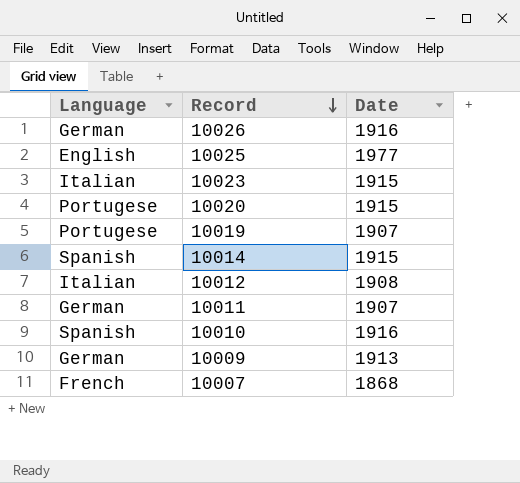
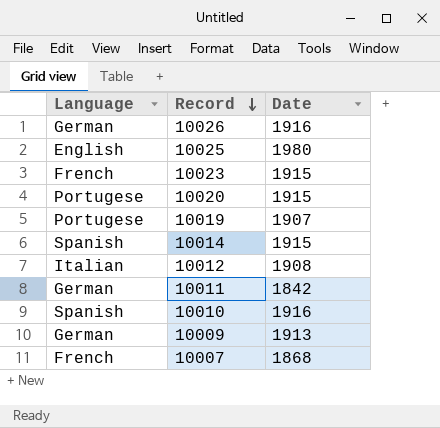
10025 | Date: 1977 -> 1980
10023 | Language: Italian -> French
10011 | Date: 1907 -> 1842

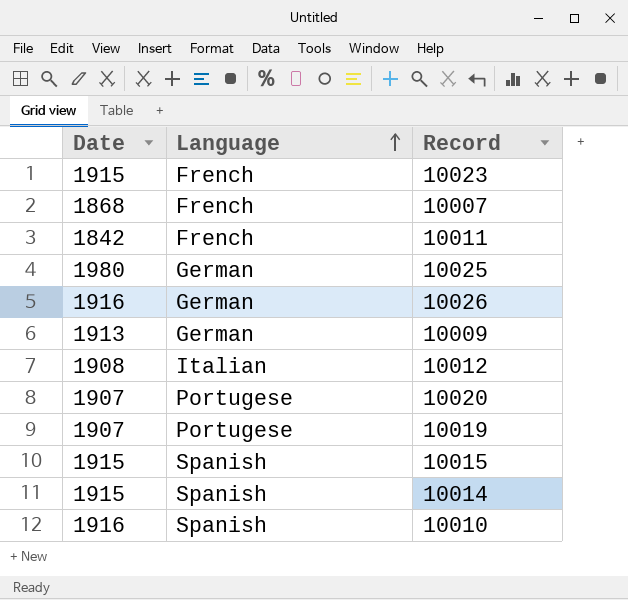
row order: Record descending -> Language ascending
column Date | position: 3 -> 1
10011 | Language: German -> French
10025 | Language: English -> German
10020 | Date: 1915 -> 1907
row 10015: none -> 1915 | Spanish

